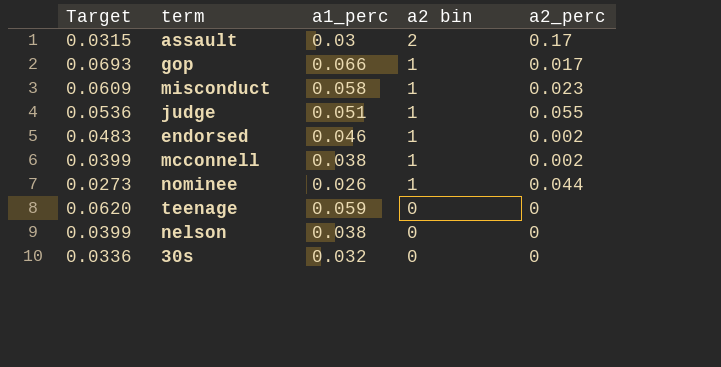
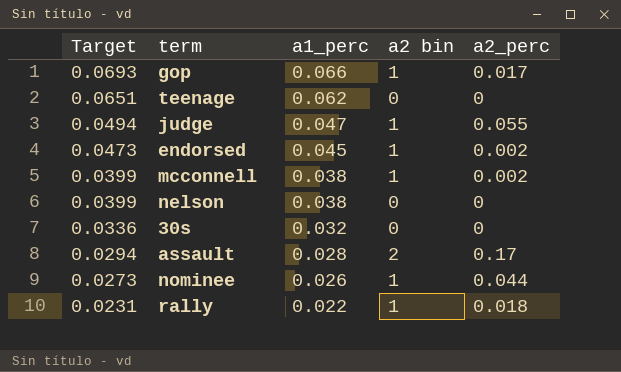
row order: a2 bin descending -> Target descending
row misconduct: 0.0609 | 0.058 | 1 | 0.023 -> none
teenage | Target: 0.0620 -> 0.0651
teenage | a1_perc: 0.059 -> 0.062
judge | Target: 0.0536 -> 0.0494
judge | a1_perc: 0.051 -> 0.047
endorsed | Target: 0.0483 -> 0.0473
endorsed | a1_perc: 0.046 -> 0.045
assault | Target: 0.0315 -> 0.0294
assault | a1_perc: 0.03 -> 0.028
row rally: none -> 0.0231 | 0.022 | 1 | 0.018

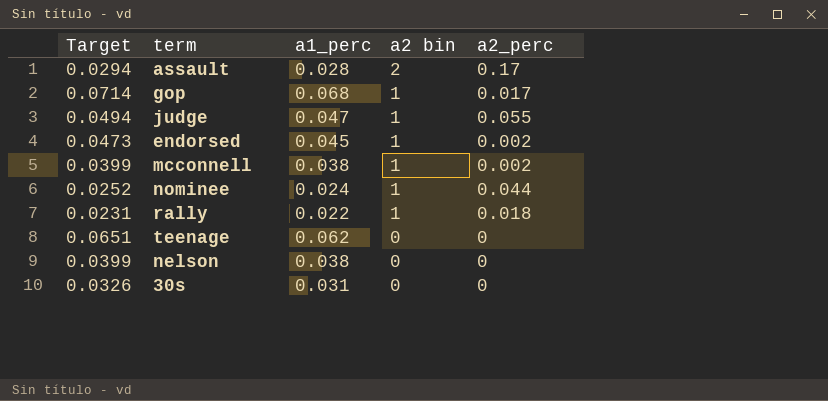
row order: Target descending -> a2 bin descending
gop | Target: 0.0693 -> 0.0714
gop | a1_perc: 0.066 -> 0.068
nominee | Target: 0.0273 -> 0.0252
nominee | a1_perc: 0.026 -> 0.024
30s | Target: 0.0336 -> 0.0326
30s | a1_perc: 0.032 -> 0.031

